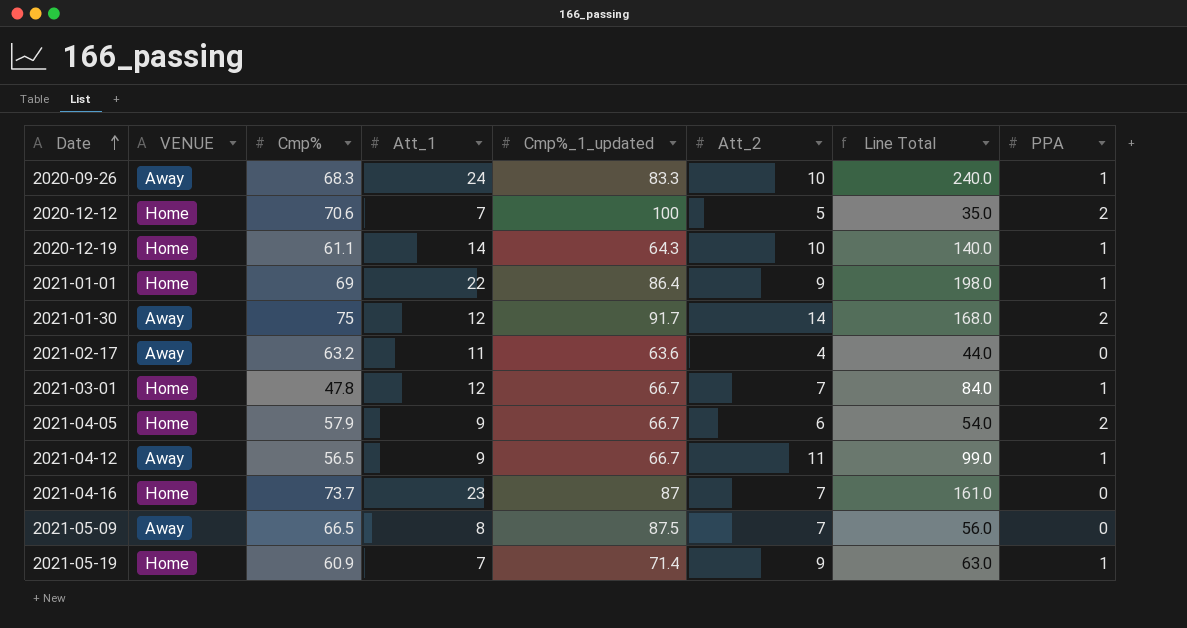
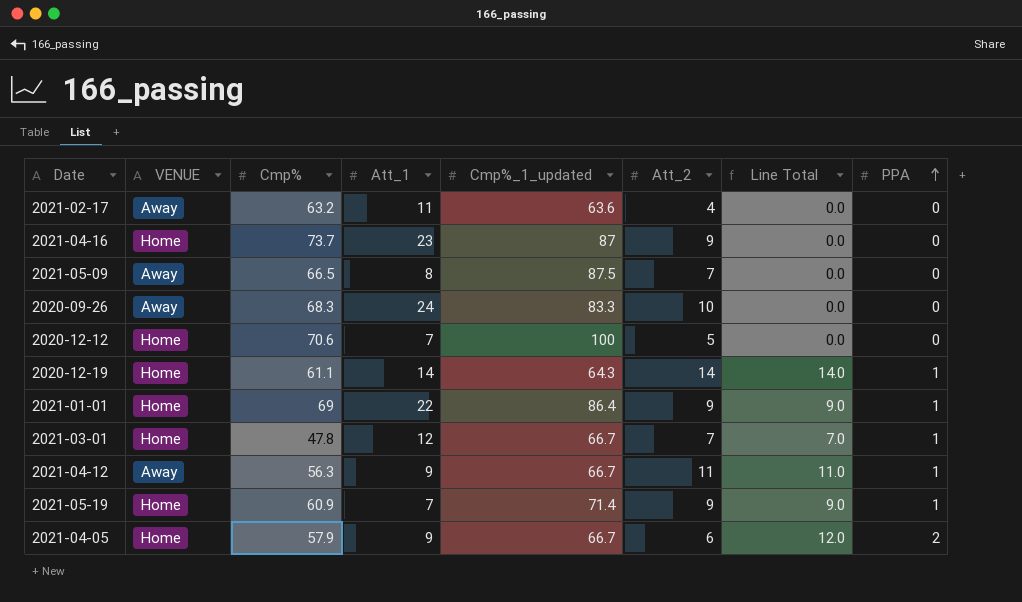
row order: Date ascending -> PPA ascending
column Line Total | formula: [Att_1] * [Att_2] -> [Att_2] * [PPA]
row 2021-01-30: Away | 75 | 12 | 91.7 | 14 | 168.0 | 2 -> none
2021-04-16 | Att_2: 7 -> 9
2020-09-26 | PPA: 1 -> 0
2020-12-12 | PPA: 2 -> 0
2020-12-19 | Att_2: 10 -> 14
2021-04-12 | Cmp%: 56.5 -> 56.3

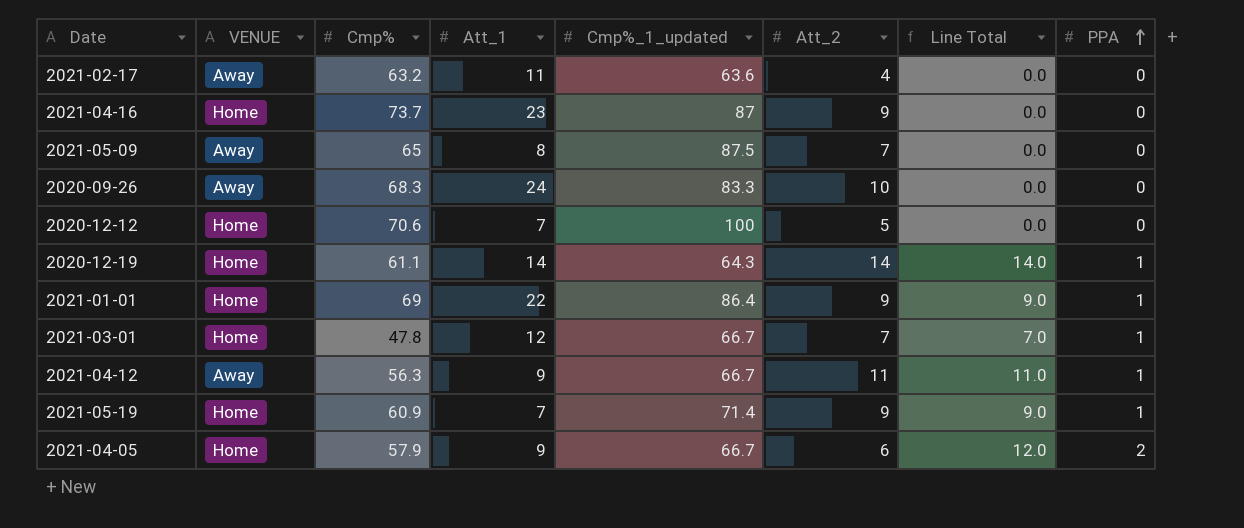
2021-05-09 | Cmp%: 66.5 -> 65

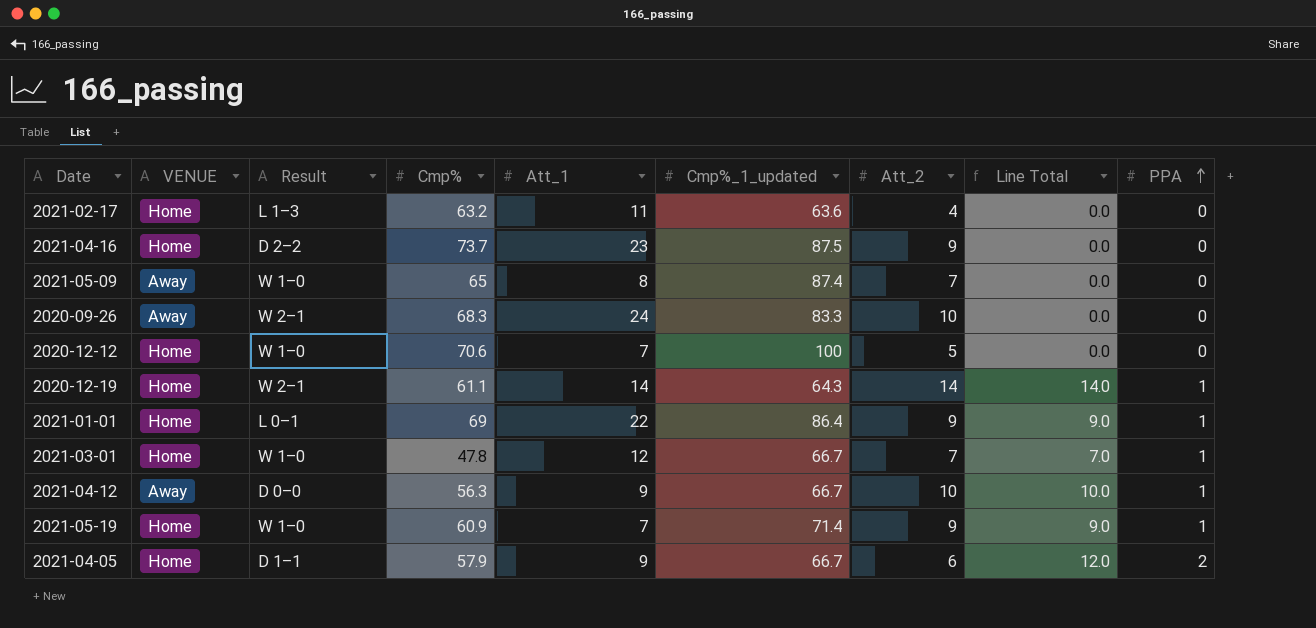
column Result | position: none -> 3
2021-02-17 | VENUE: Away -> Home
2021-04-16 | Cmp%_1_updated: 87 -> 87.5
2021-05-09 | Cmp%_1_updated: 87.5 -> 87.4
2021-04-12 | Att_2: 11 -> 10
2021-04-12 | Line Total: 11.0 -> 10.0

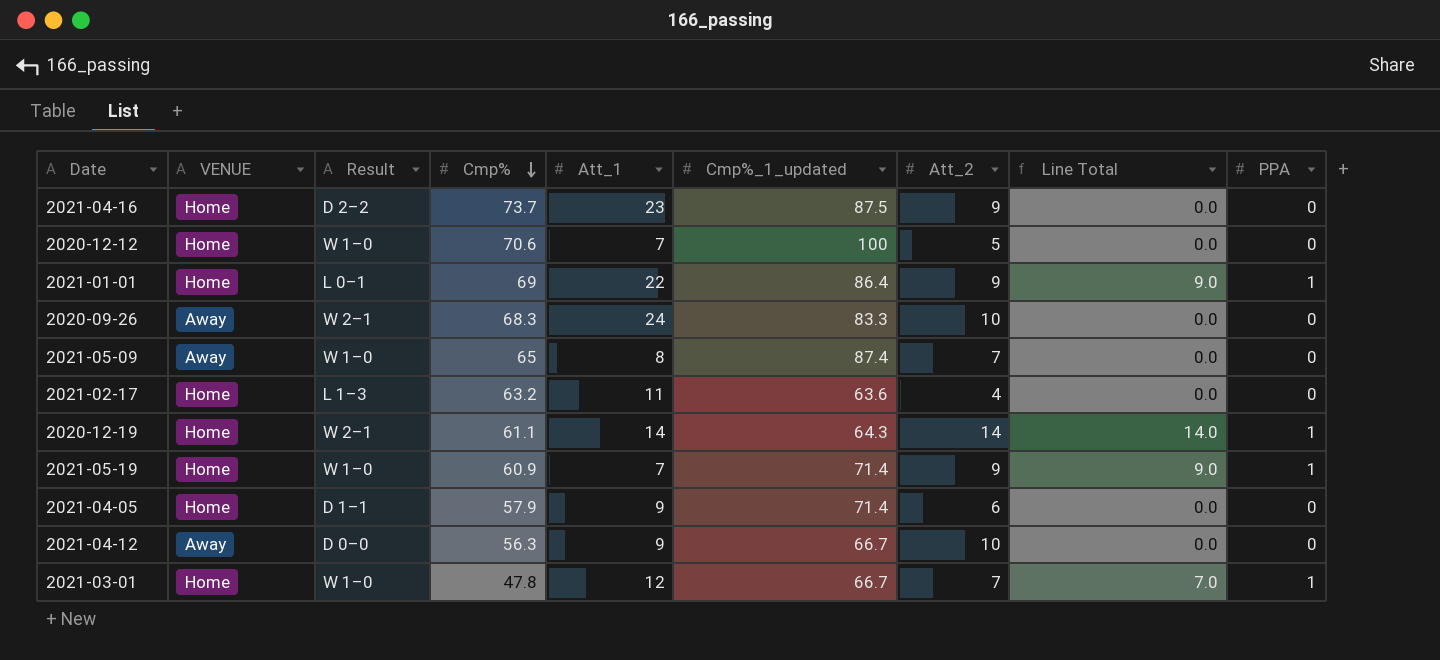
row order: PPA ascending -> Cmp% descending
2021-04-05 | Cmp%_1_updated: 66.7 -> 71.4
2021-04-05 | Line Total: 12.0 -> 0.0
2021-04-05 | PPA: 2 -> 0
2021-04-12 | Line Total: 10.0 -> 0.0
2021-04-12 | PPA: 1 -> 0

